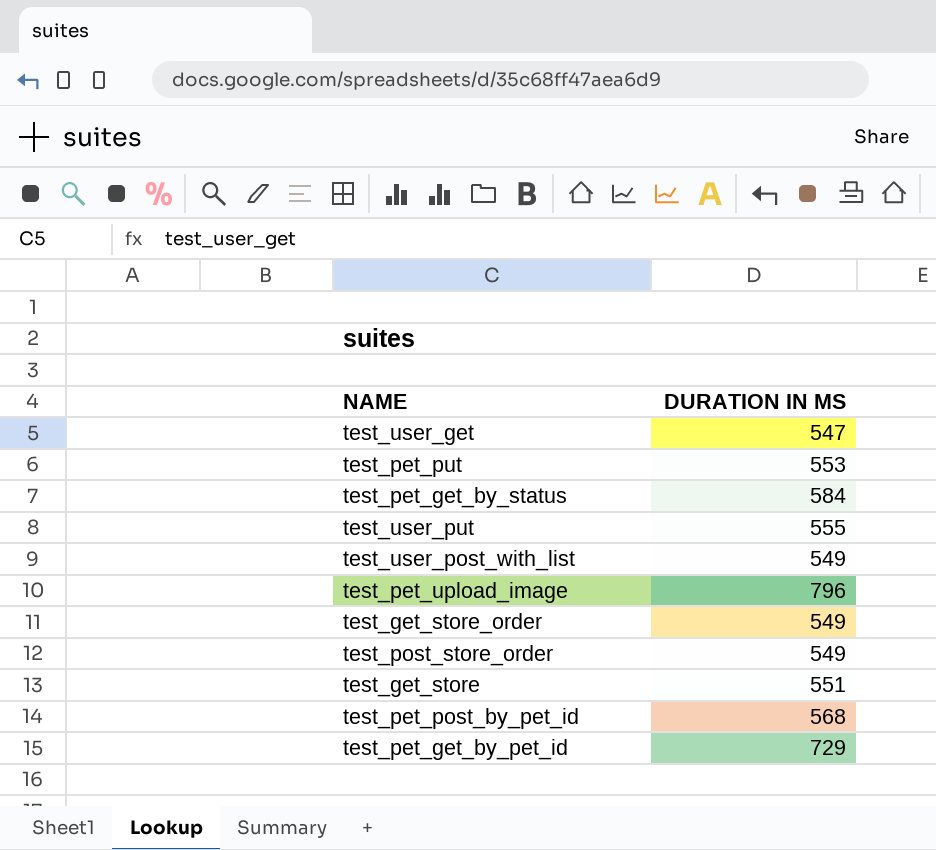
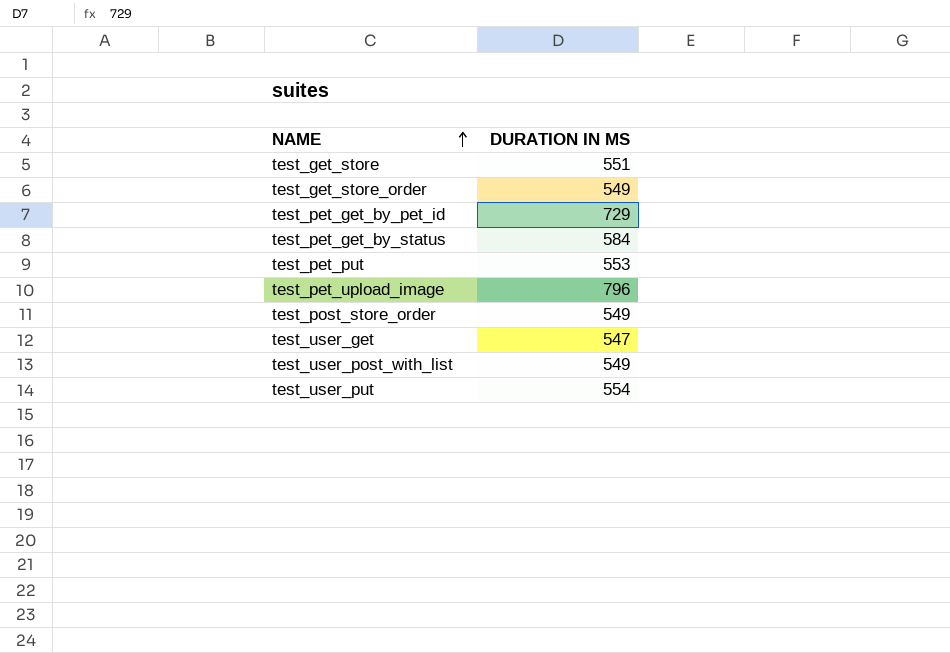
row order: none -> NAME ascending
row test_pet_post_by_pet_id: 568 -> none
test_user_put | DURATION IN MS: 555 -> 554

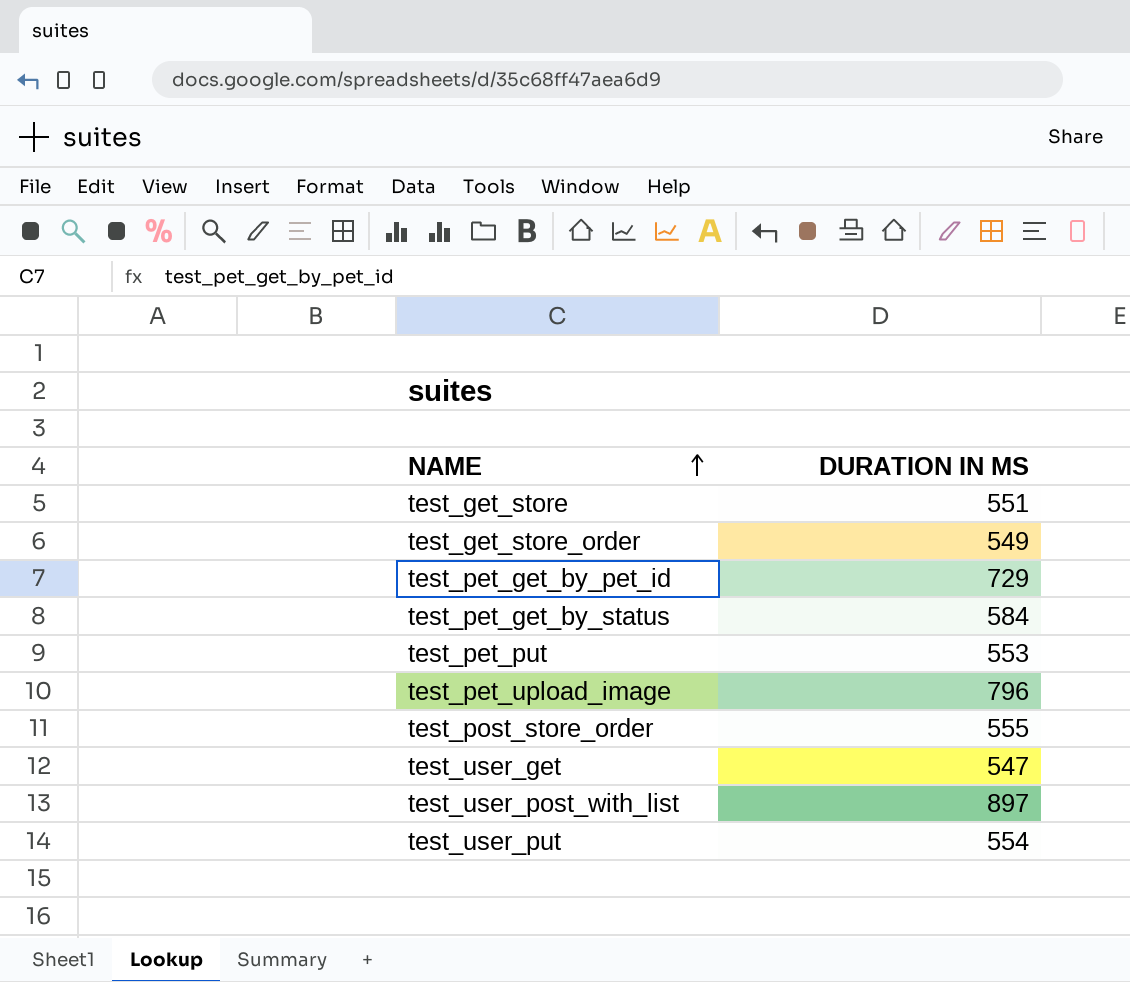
test_post_store_order | DURATION IN MS: 549 -> 555
test_user_post_with_list | DURATION IN MS: 549 -> 897

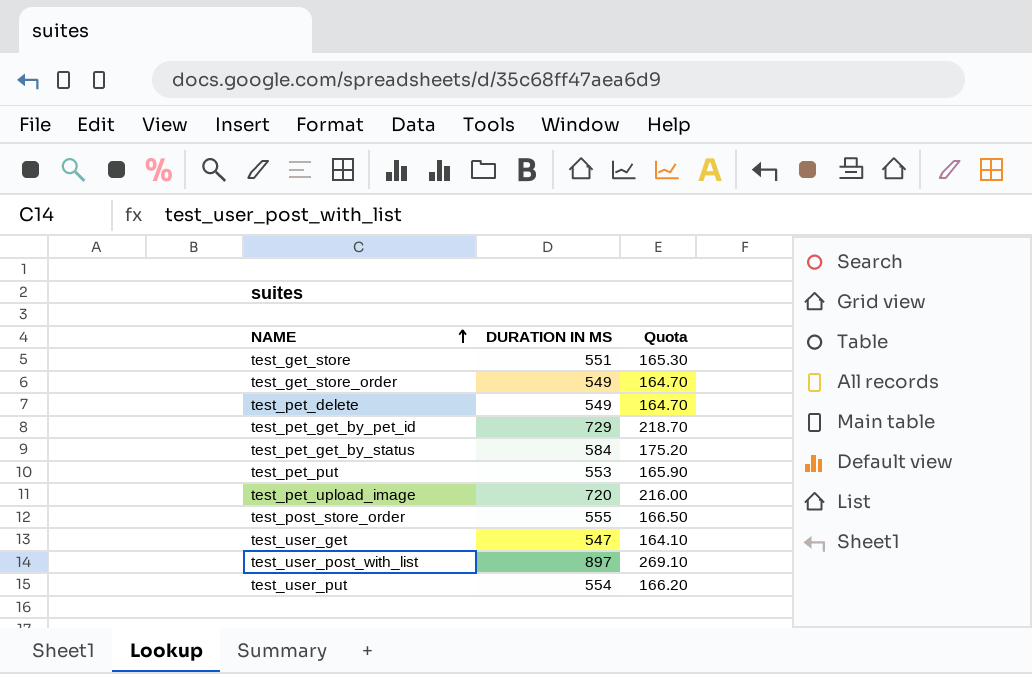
column Quota | formula: none -> [DURATION IN MS] * 0.3
row test_pet_delete: none -> 549 | 164.70
test_pet_upload_image | DURATION IN MS: 796 -> 720

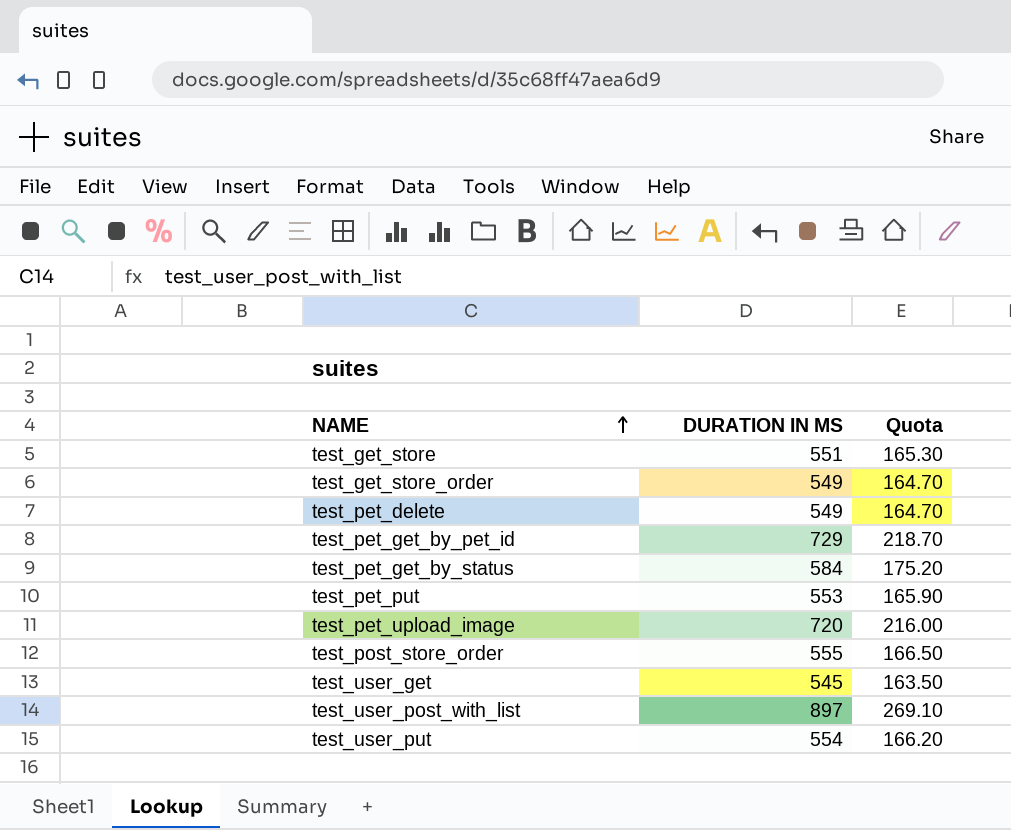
test_user_get | DURATION IN MS: 547 -> 545
test_user_get | Quota: 164.10 -> 163.50

